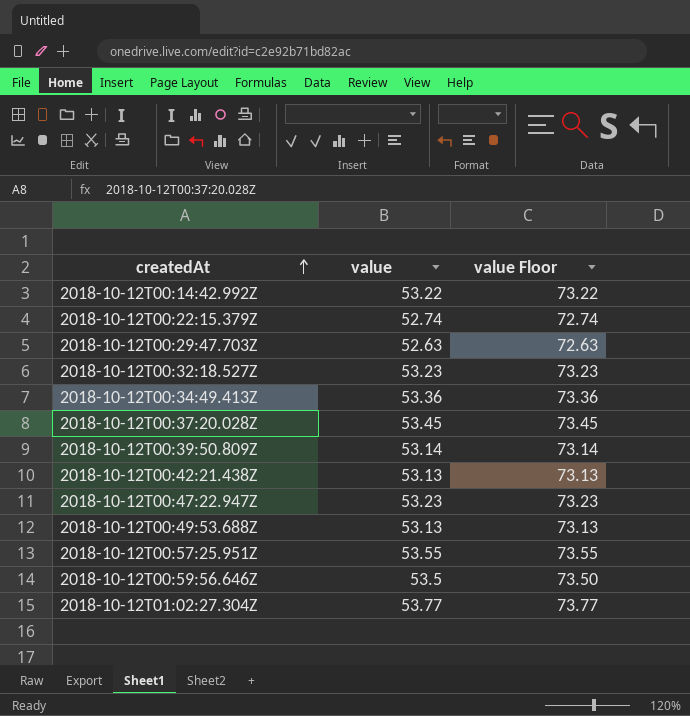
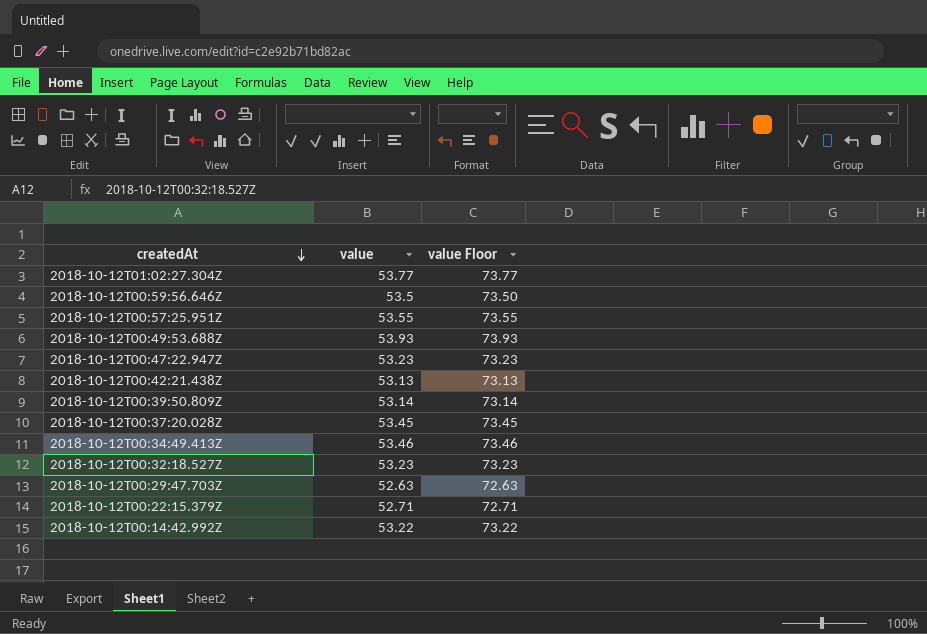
row order: createdAt ascending -> createdAt descending
2018-10-12T00:49:53.688Z | value: 53.13 -> 53.93
2018-10-12T00:49:53.688Z | value Floor: 73.13 -> 73.93
2018-10-12T00:34:49.413Z | value: 53.36 -> 53.46
2018-10-12T00:34:49.413Z | value Floor: 73.36 -> 73.46
2018-10-12T00:22:15.379Z | value: 52.74 -> 52.71
2018-10-12T00:22:15.379Z | value Floor: 72.74 -> 72.71

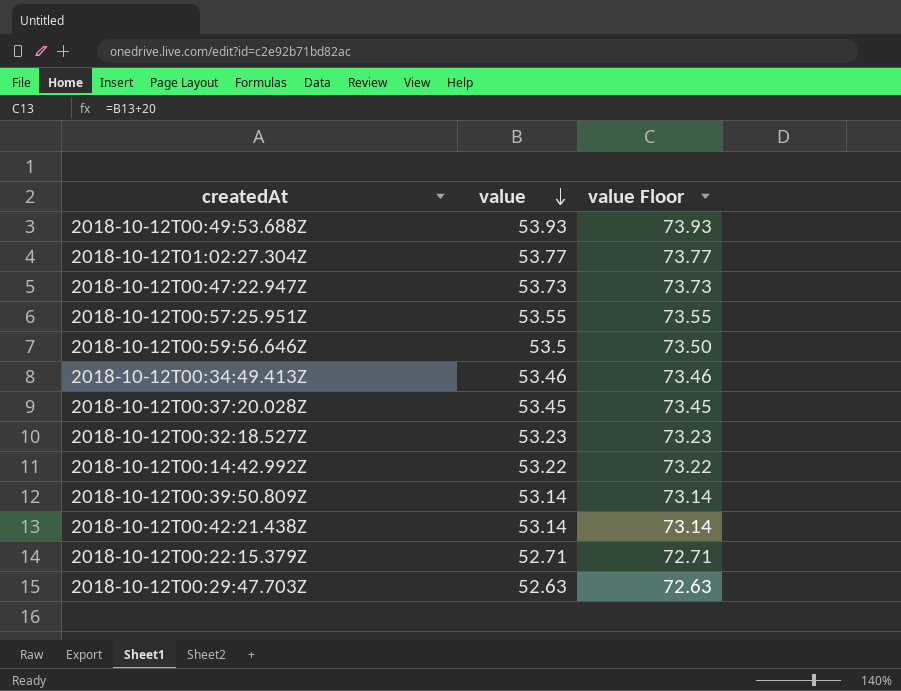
row order: createdAt descending -> value descending
2018-10-12T00:47:22.947Z | value: 53.23 -> 53.73
2018-10-12T00:47:22.947Z | value Floor: 73.23 -> 73.73
2018-10-12T00:42:21.438Z | value: 53.13 -> 53.14
2018-10-12T00:42:21.438Z | value Floor: 73.13 -> 73.14

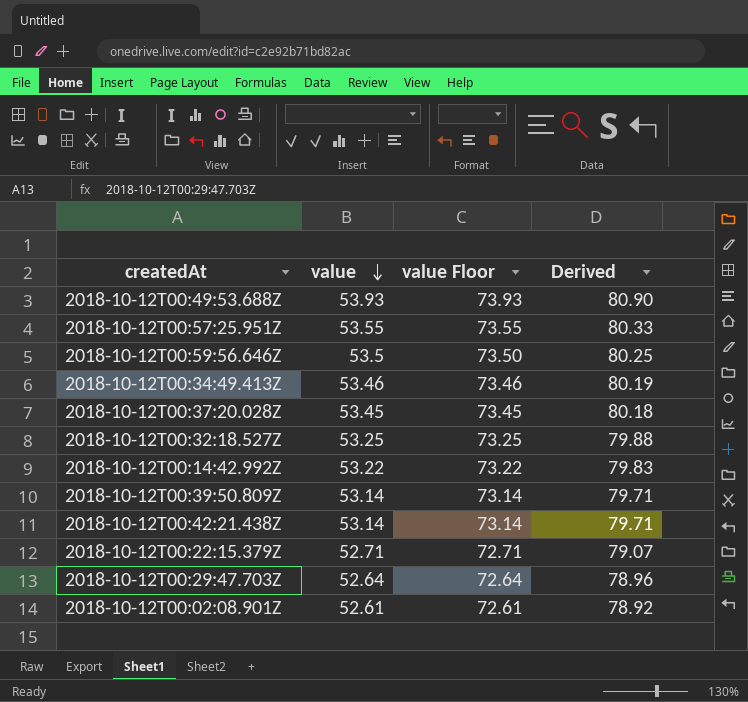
column Derived | formula: none -> [value] * 1.5
row 2018-10-12T01:02:27.304Z: 53.77 | 73.77 -> none
row 2018-10-12T00:47:22.947Z: 53.73 | 73.73 -> none
2018-10-12T00:32:18.527Z | value: 53.23 -> 53.25
2018-10-12T00:32:18.527Z | value Floor: 73.23 -> 73.25
2018-10-12T00:29:47.703Z | value: 52.63 -> 52.64
2018-10-12T00:29:47.703Z | value Floor: 72.63 -> 72.64
row 2018-10-12T00:02:08.901Z: none -> 52.61 | 72.61 | 78.92

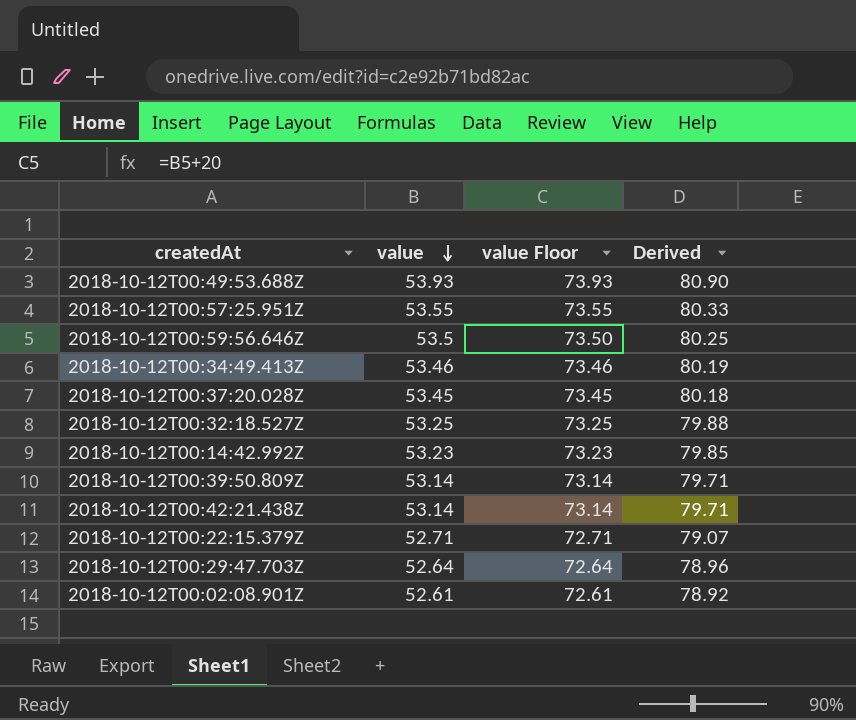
2018-10-12T00:14:42.992Z | value: 53.22 -> 53.23
2018-10-12T00:14:42.992Z | value Floor: 73.22 -> 73.23
2018-10-12T00:14:42.992Z | Derived: 79.83 -> 79.85

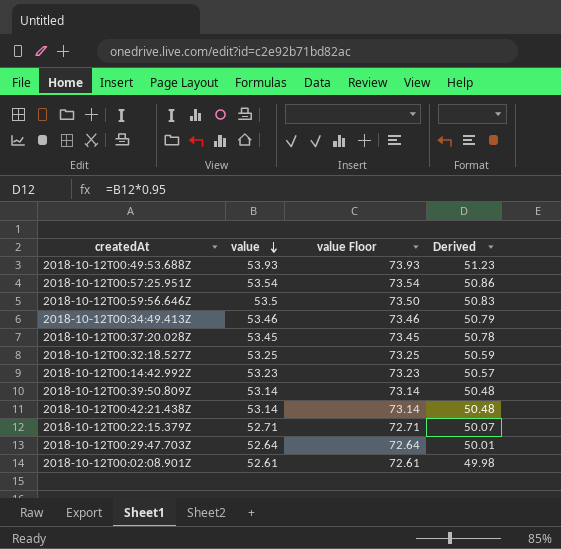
column Derived | formula: [value] * 1.5 -> [value] * 0.95
2018-10-12T00:57:25.951Z | value: 53.55 -> 53.54
2018-10-12T00:57:25.951Z | value Floor: 73.55 -> 73.54

